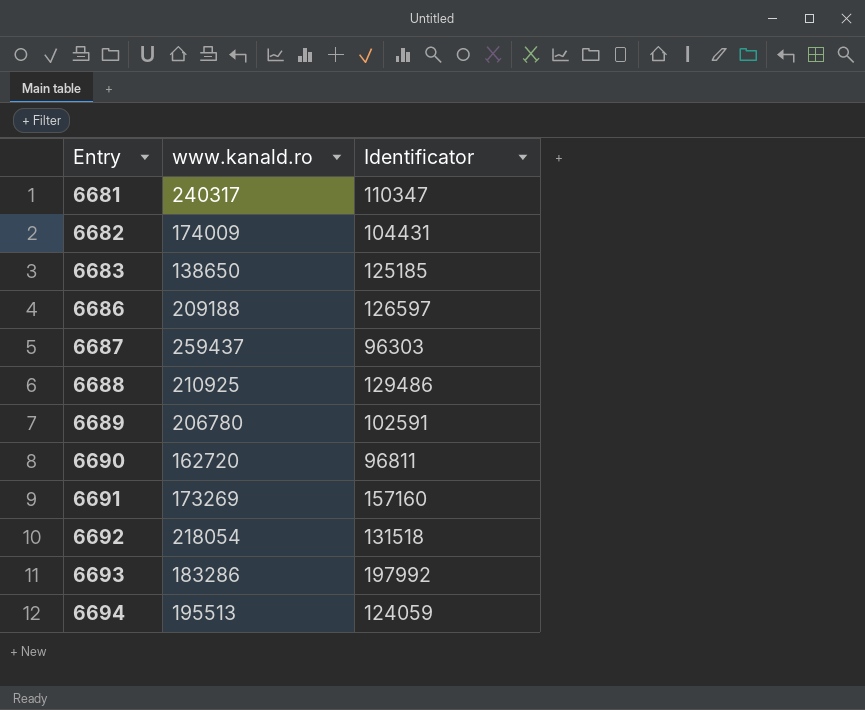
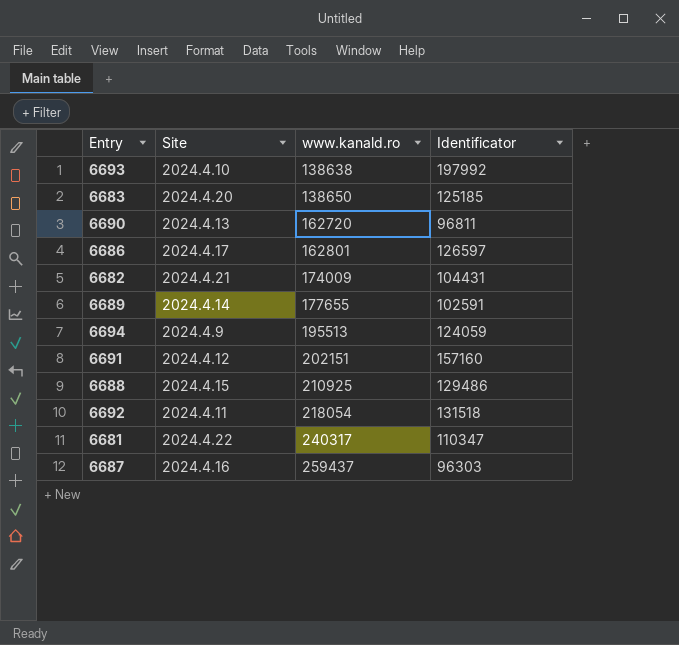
row order: Entry ascending -> www.kanald.ro ascending
column Site | position: none -> 2
6693 | www.kanald.ro: 183286 -> 138638
6686 | www.kanald.ro: 209188 -> 162801
6689 | www.kanald.ro: 206780 -> 177655
6691 | www.kanald.ro: 173269 -> 202151

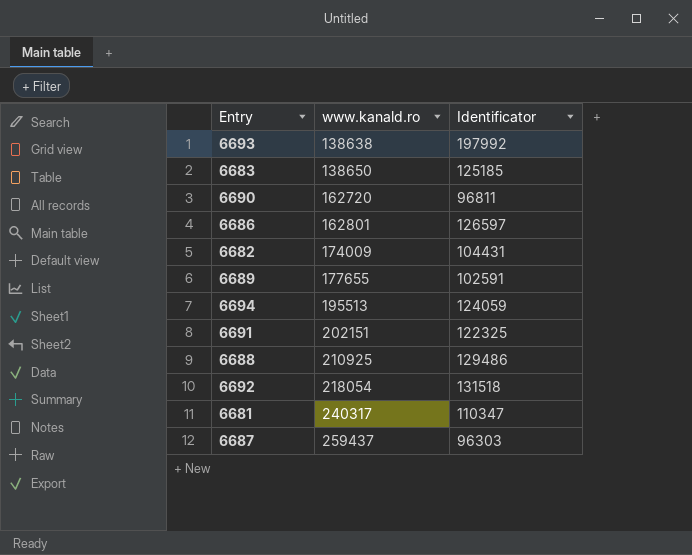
column Site | position: 2 -> none
6691 | Identificator: 157160 -> 122325

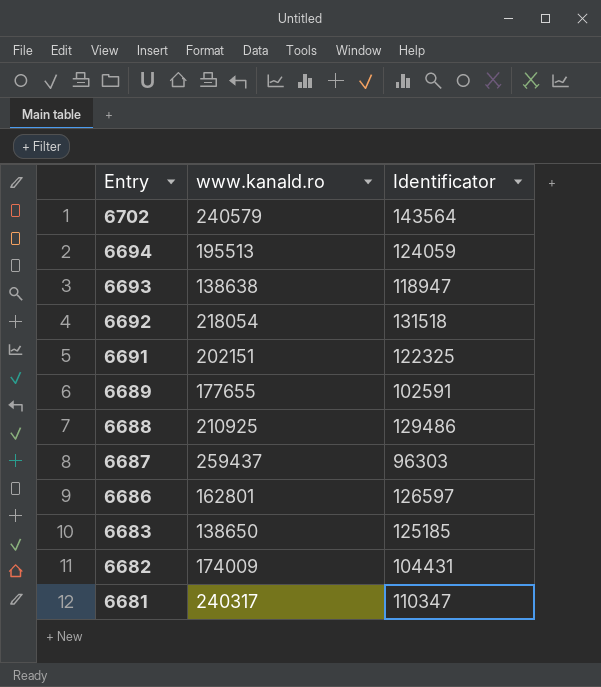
row order: www.kanald.ro ascending -> Entry descending
row 6690: 162720 | 96811 -> none
row 6702: none -> 240579 | 143564
6693 | Identificator: 197992 -> 118947

